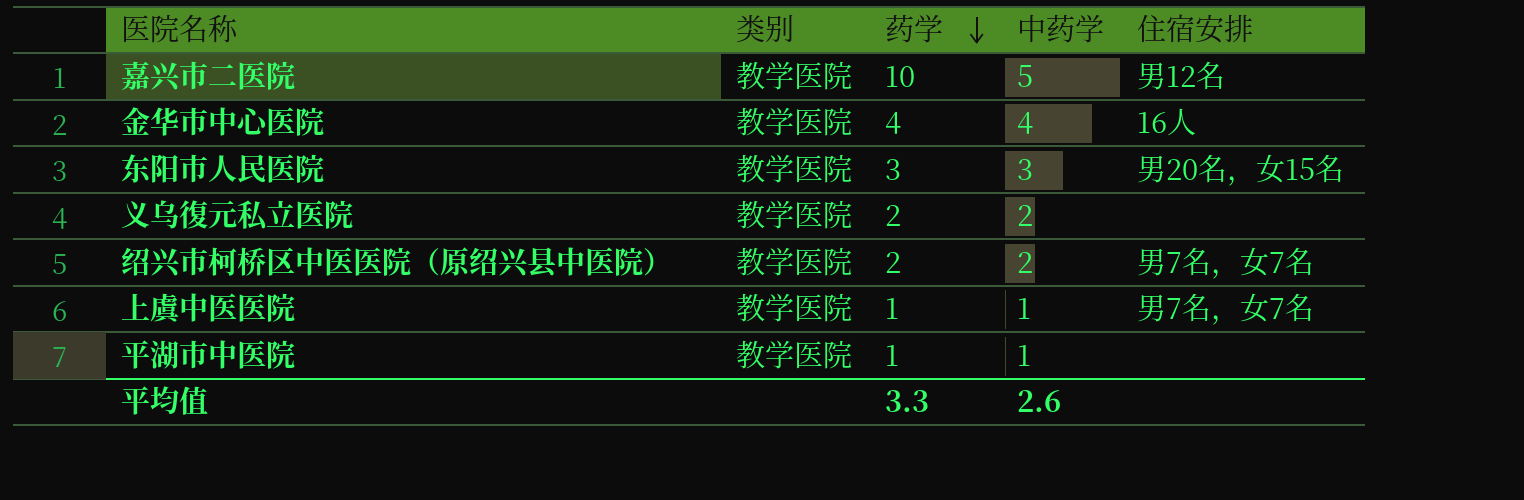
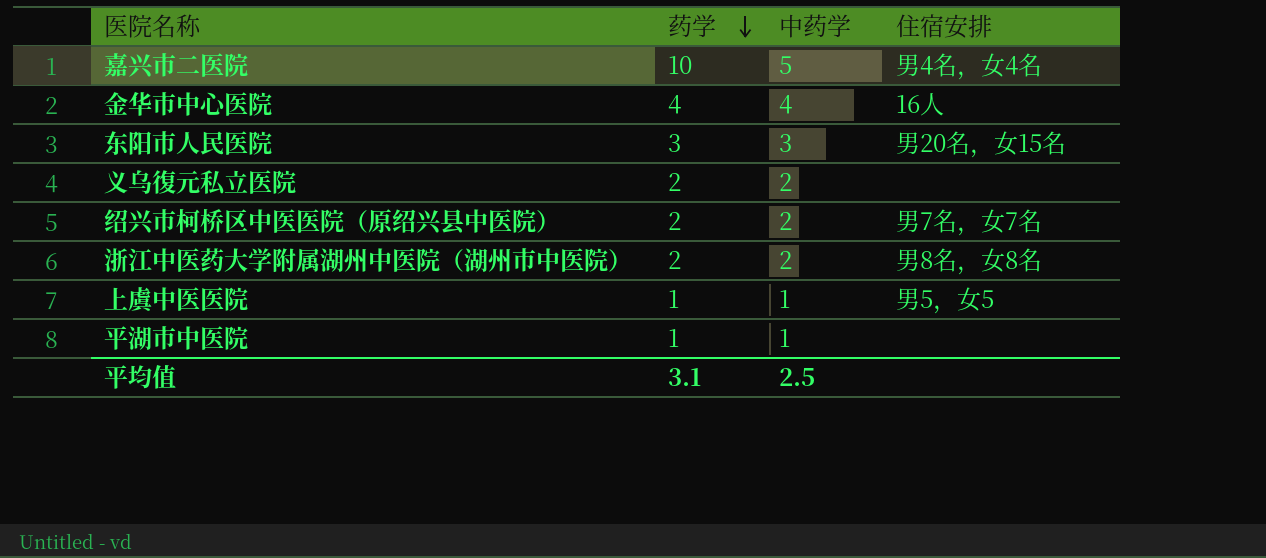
column 类别 | position: 2 -> none
嘉兴市二医院 | 住宿安排: 男12名 -> 男4名，女4名
row 浙江中医药大学附属湖州中医院（湖州市中医院）: none -> 2 | 2 | 男8名，女8名
上虞中医医院 | 住宿安排: 男7名，女7名 -> 男5，女5
平均值 | 药学: 3.3 -> 3.1
平均值 | 中药学: 2.6 -> 2.5

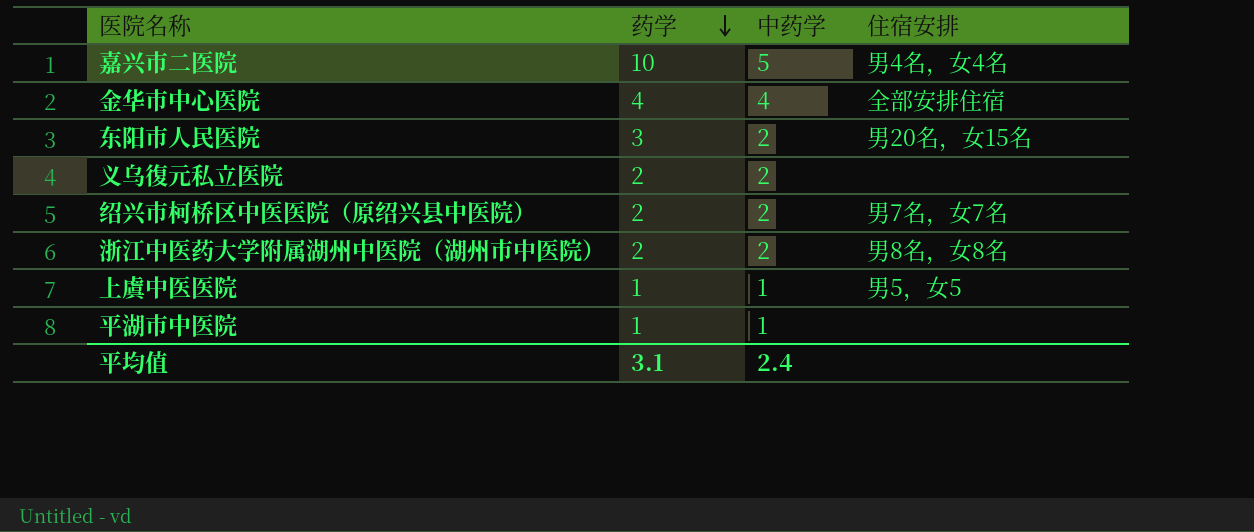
金华市中心医院 | 住宿安排: 16人 -> 全部安排住宿
东阳市人民医院 | 中药学: 3 -> 2
平均值 | 中药学: 2.5 -> 2.4

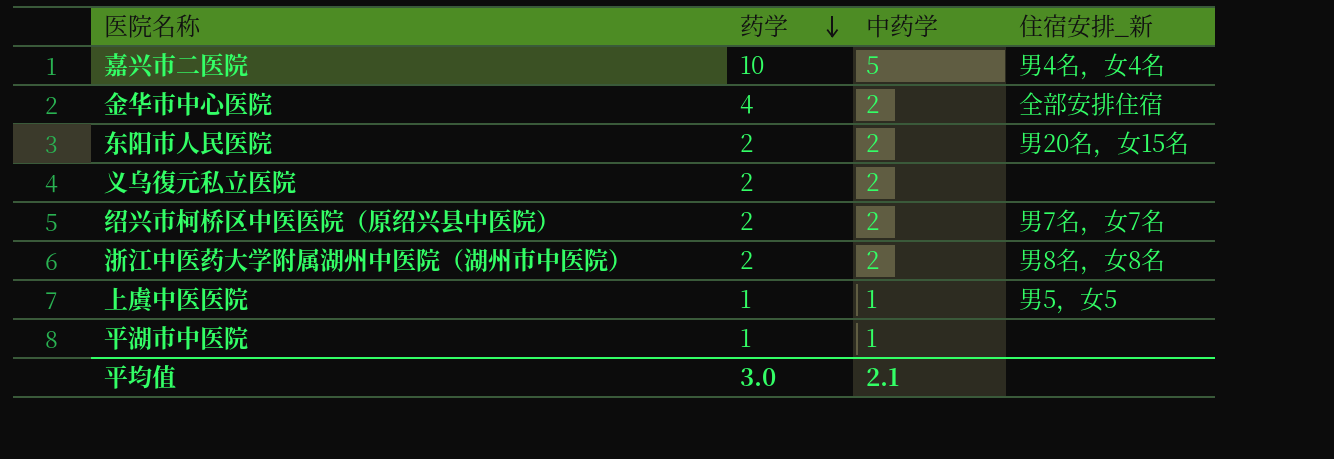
column name: 住宿安排 -> 住宿安排_新
金华市中心医院 | 中药学: 4 -> 2
东阳市人民医院 | 药学: 3 -> 2
平均值 | 药学: 3.1 -> 3.0
平均值 | 中药学: 2.4 -> 2.1

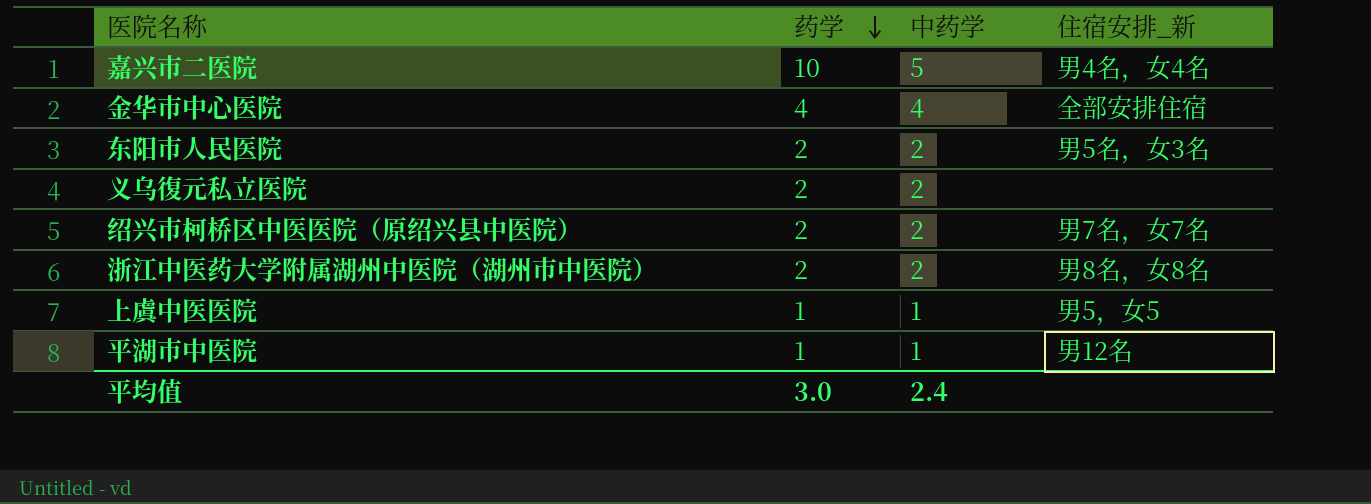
金华市中心医院 | 中药学: 2 -> 4
东阳市人民医院 | 住宿安排_新: 男20名，女15名 -> 男5名，女3名
平湖市中医院 | 住宿安排_新: none -> 男12名
平均值 | 中药学: 2.1 -> 2.4

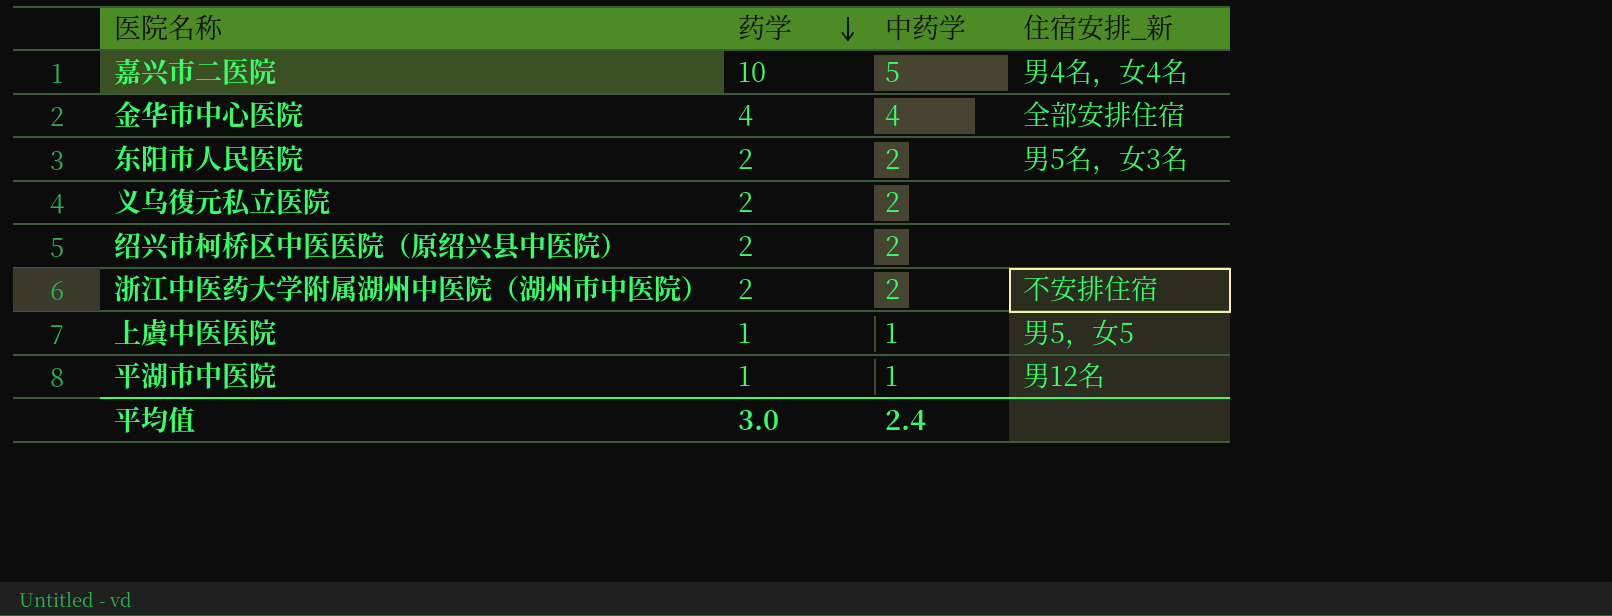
绍兴市柯桥区中医医院（原绍兴县中医院） | 住宿安排_新: 男7名，女7名 -> none
浙江中医药大学附属湖州中医院（湖州市中医院） | 住宿安排_新: 男8名，女8名 -> 不安排住宿

